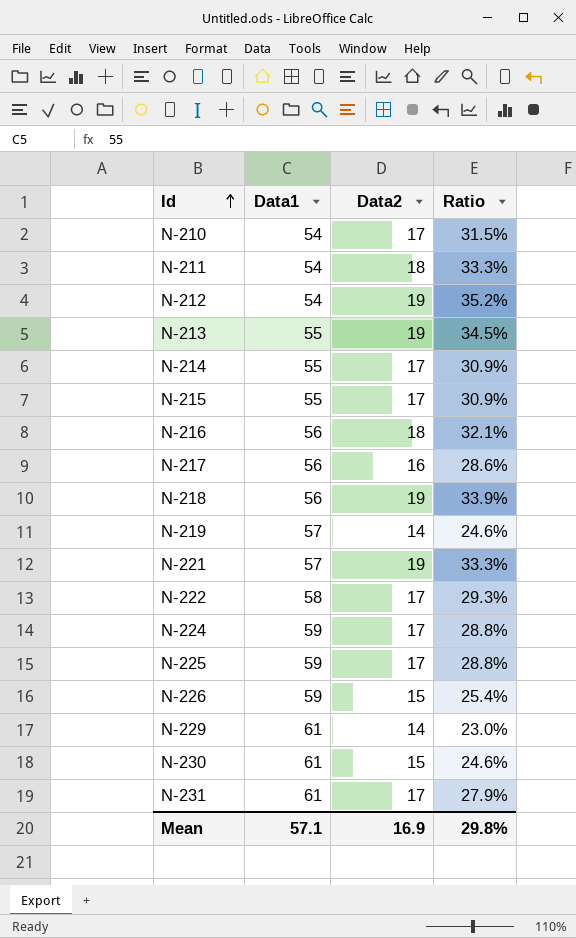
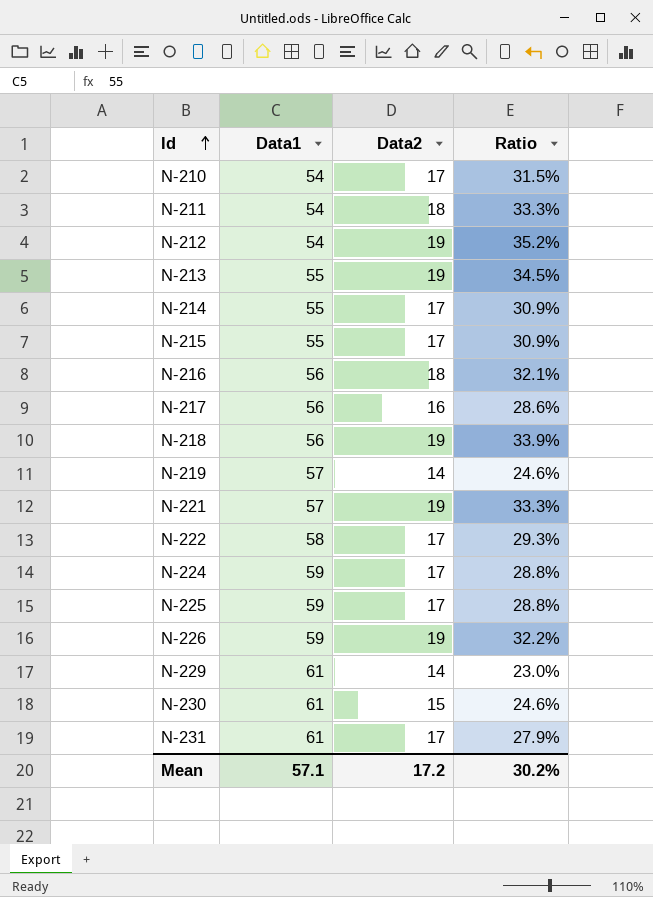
N-226 | Data2: 15 -> 19
N-226 | Ratio: 25.4% -> 32.2%
Mean | Data2: 16.9 -> 17.2
Mean | Ratio: 29.8% -> 30.2%

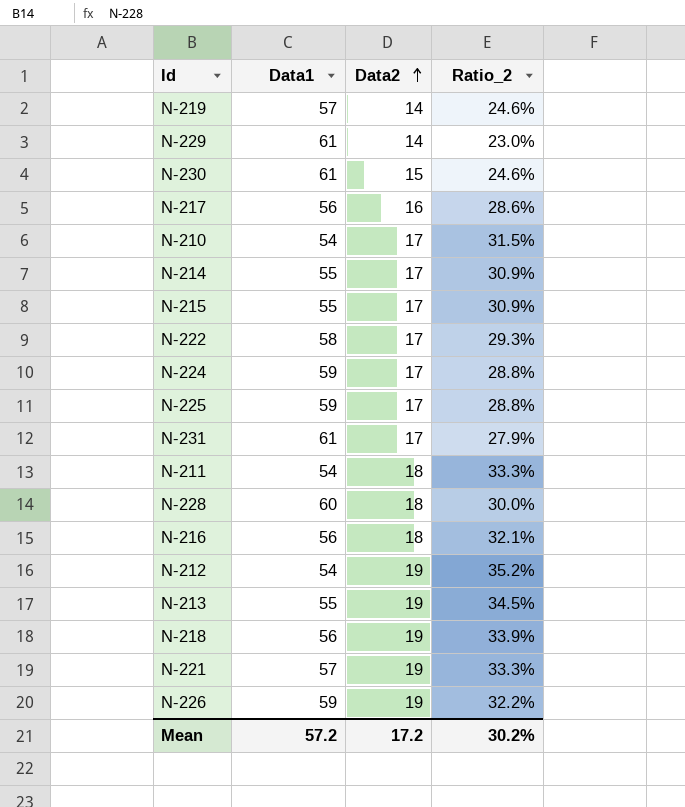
row order: Id ascending -> Data2 ascending
column name: Ratio -> Ratio_2
row N-228: none -> 60 | 18 | 30.0%
Mean | Data1: 57.1 -> 57.2

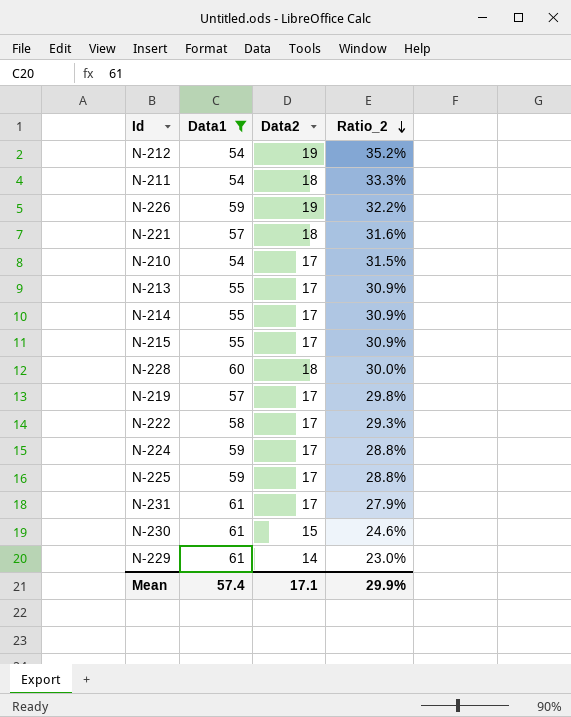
filter: none -> Data1 != 56
row order: Data2 ascending -> Ratio_2 descending
N-221 | Data2: 19 -> 18
N-221 | Ratio_2: 33.3% -> 31.6%
N-213 | Data2: 19 -> 17
N-213 | Ratio_2: 34.5% -> 30.9%
N-219 | Data2: 14 -> 17
N-219 | Ratio_2: 24.6% -> 29.8%
Mean | Data1: 57.2 -> 57.4
Mean | Data2: 17.2 -> 17.1
Mean | Ratio_2: 30.2% -> 29.9%

